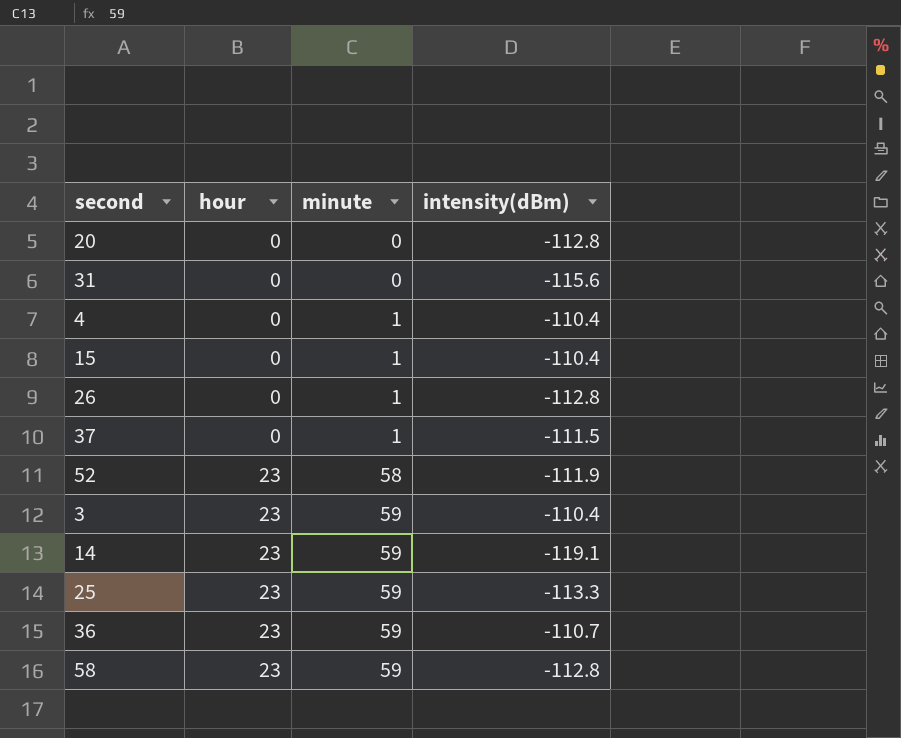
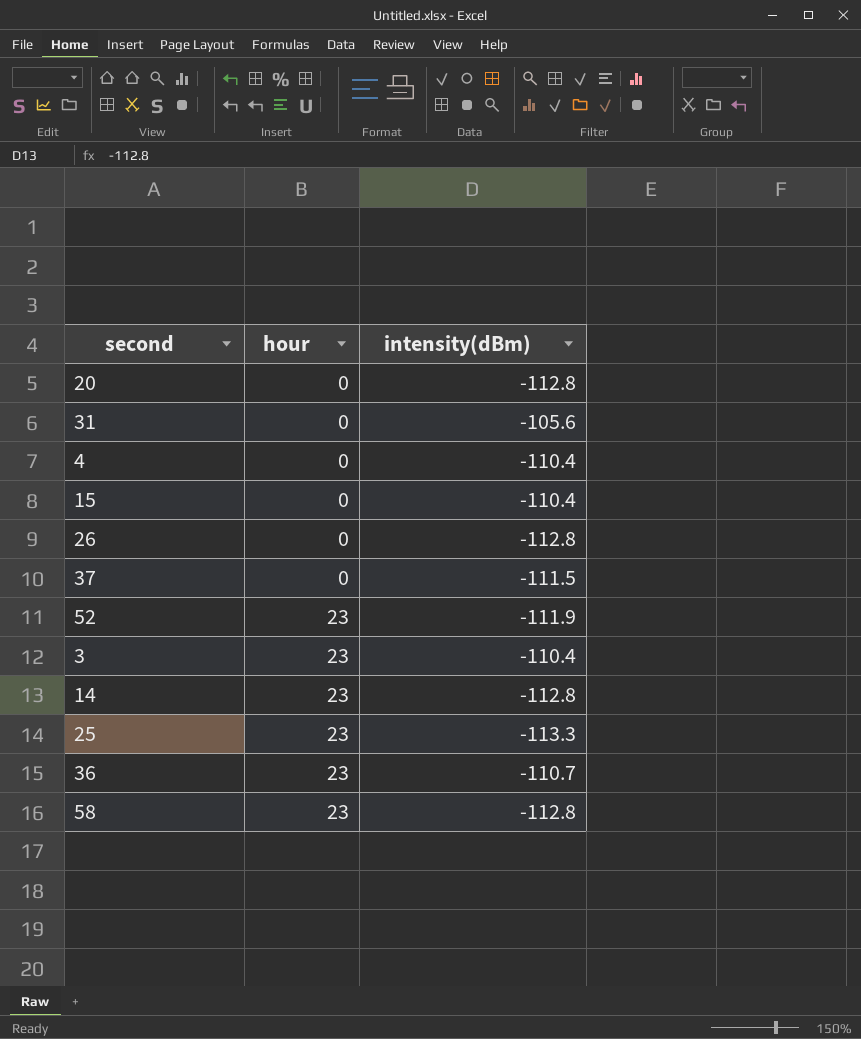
column minute | position: 3 -> none
31 | intensity(dBm): -115.6 -> -105.6
14 | intensity(dBm): -119.1 -> -112.8

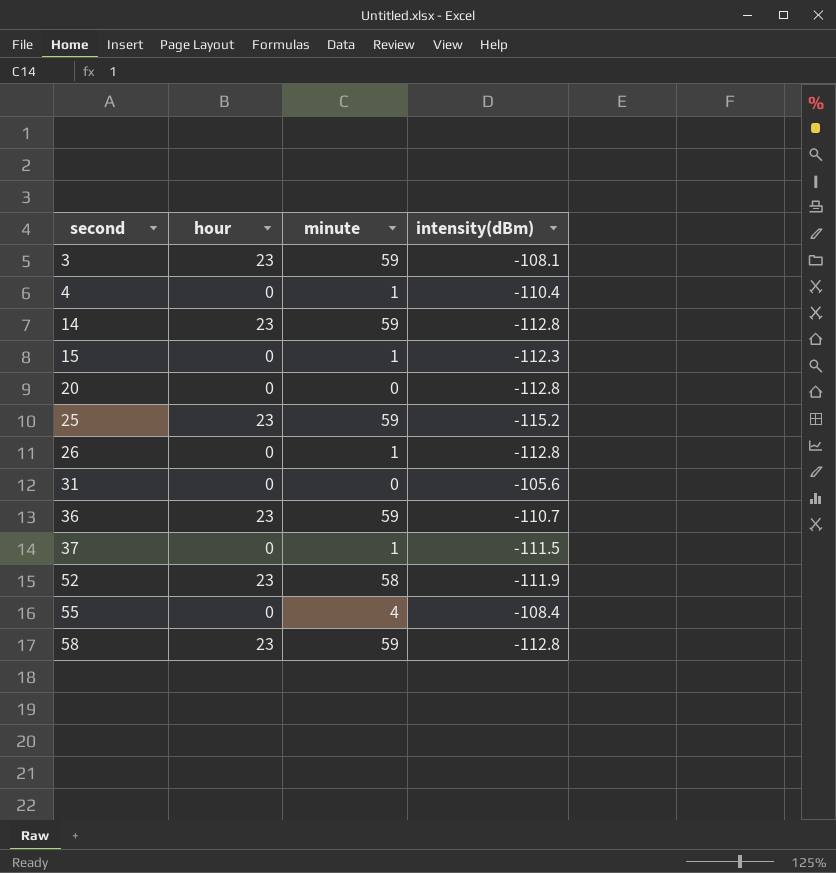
row order: hour ascending -> second ascending
column minute | position: none -> 3
3 | intensity(dBm): -110.4 -> -108.1
15 | intensity(dBm): -110.4 -> -112.3
25 | intensity(dBm): -113.3 -> -115.2
row 55: none -> 0 | 4 | -108.4

